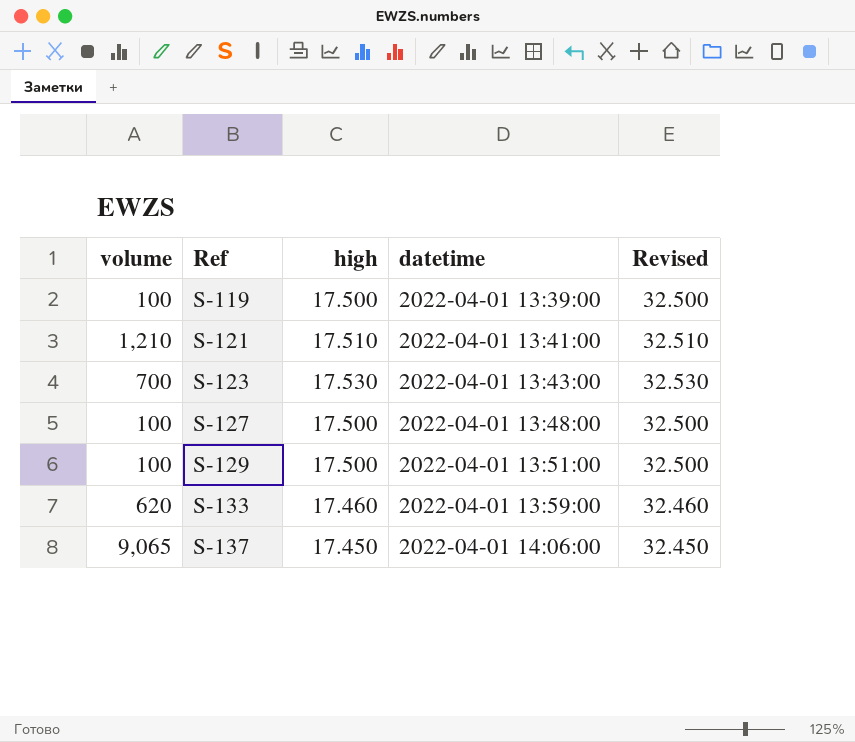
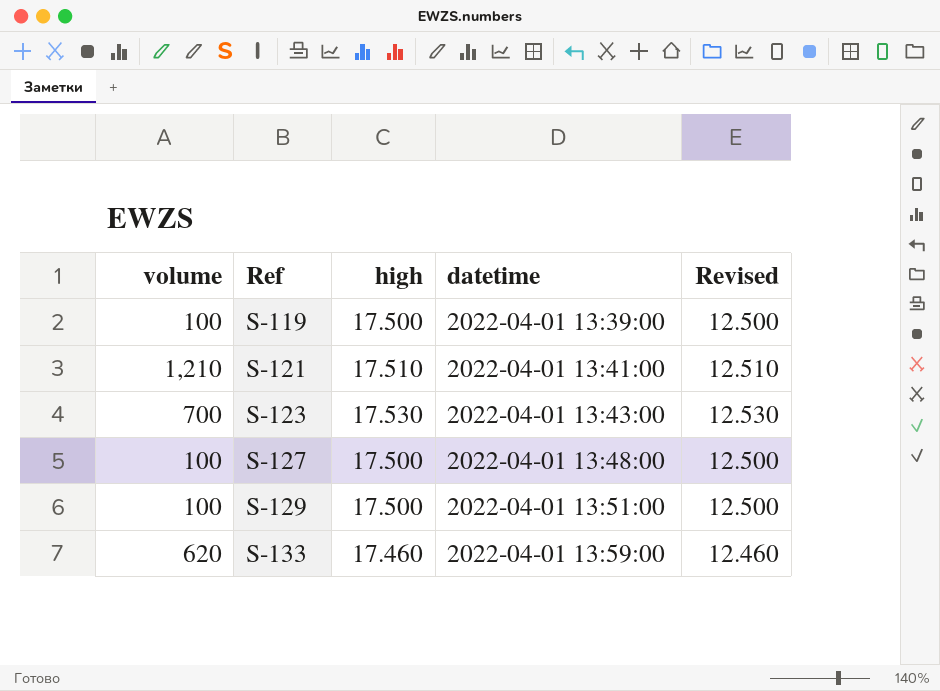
column Revised | formula: [high] + 15 -> [high] - 5
row S-137: 9,065 | 17.450 | 2022-04-01 14:06:00 | 32.450 -> none

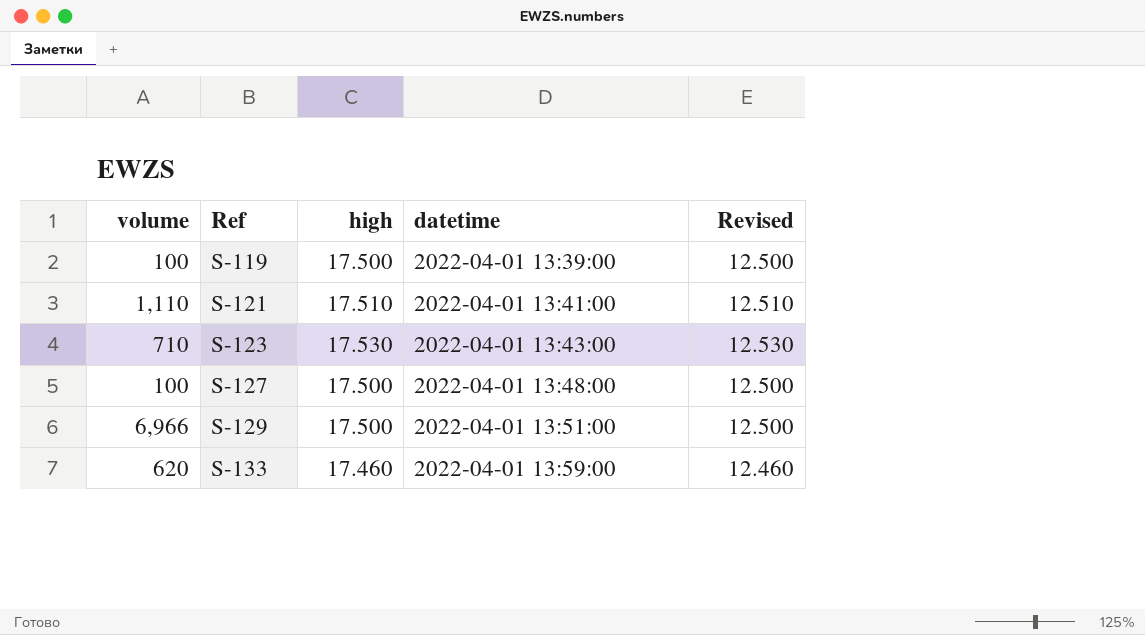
S-121 | volume: 1,210 -> 1,110
S-123 | volume: 700 -> 710
S-129 | volume: 100 -> 6,966

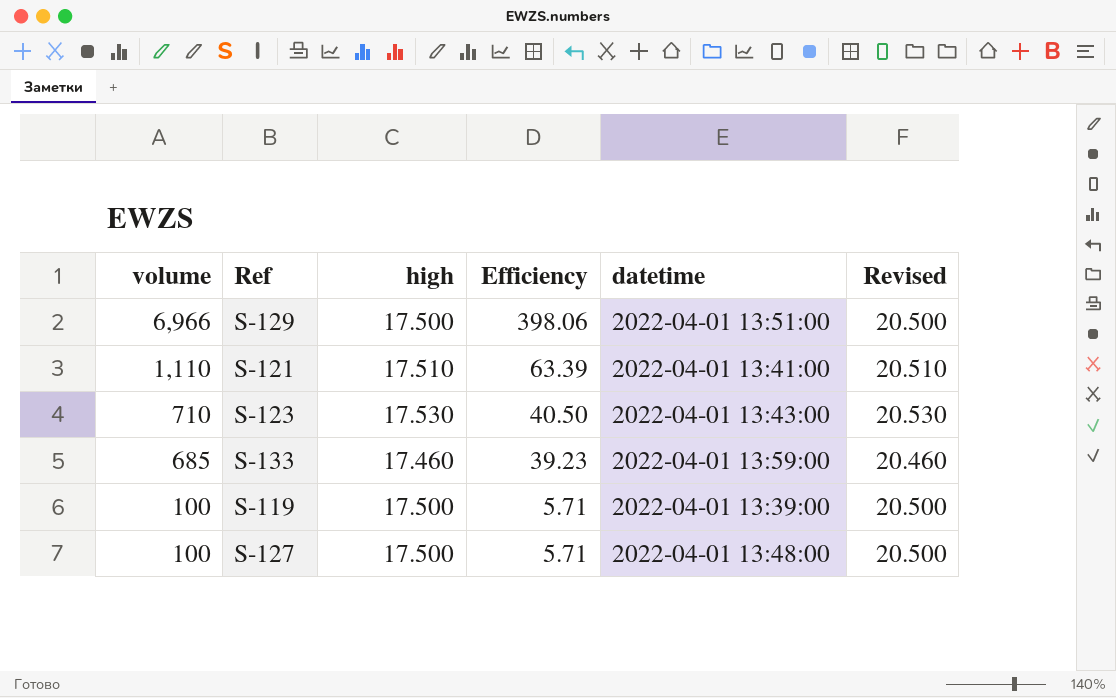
row order: Ref ascending -> volume descending
column Efficiency | formula: none -> [volume] / [high]
column Revised | formula: [high] - 5 -> [high] + 3
S-133 | volume: 620 -> 685

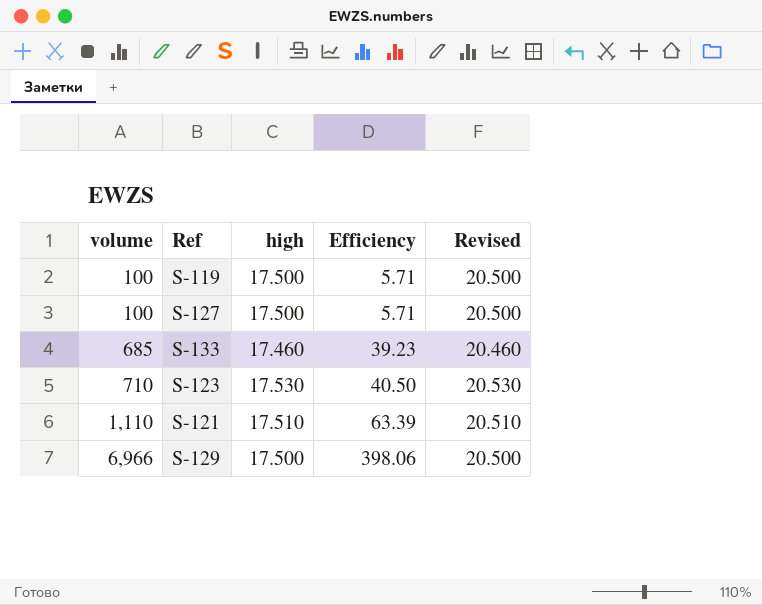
row order: volume descending -> volume ascending
column datetime | position: 5 -> none

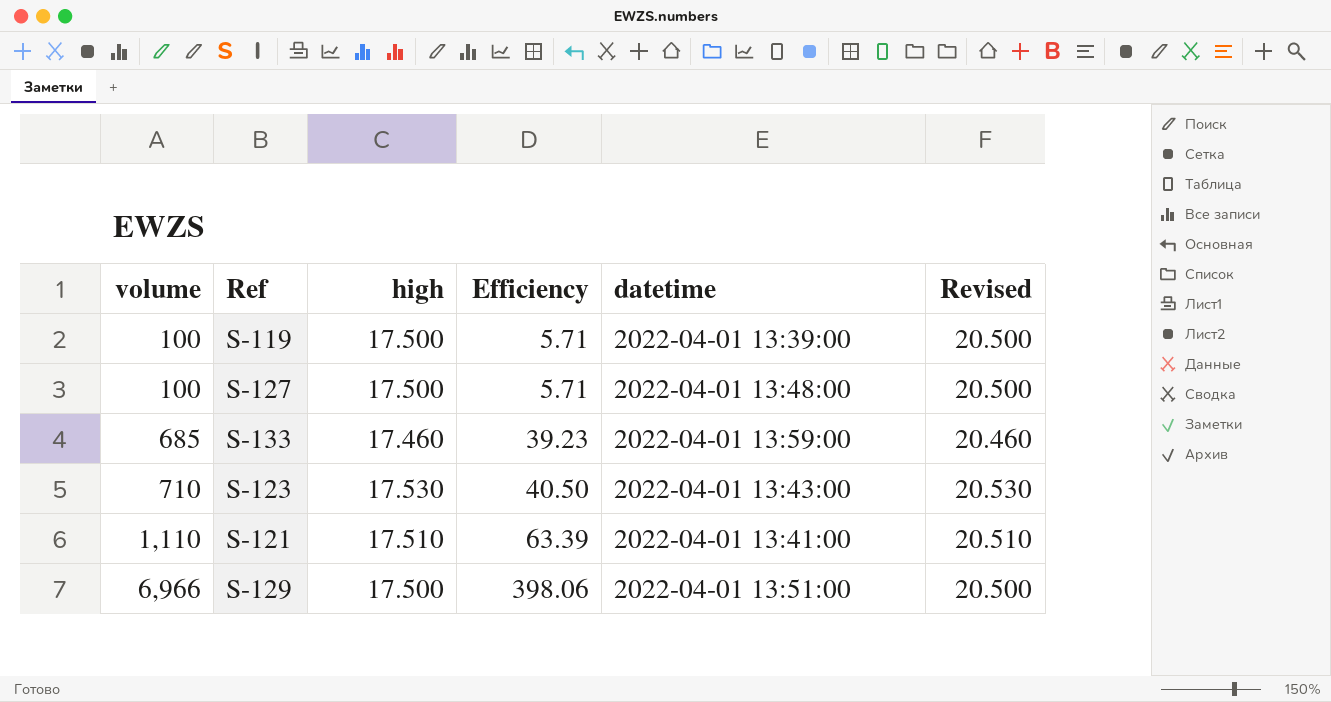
column datetime | position: none -> 5

